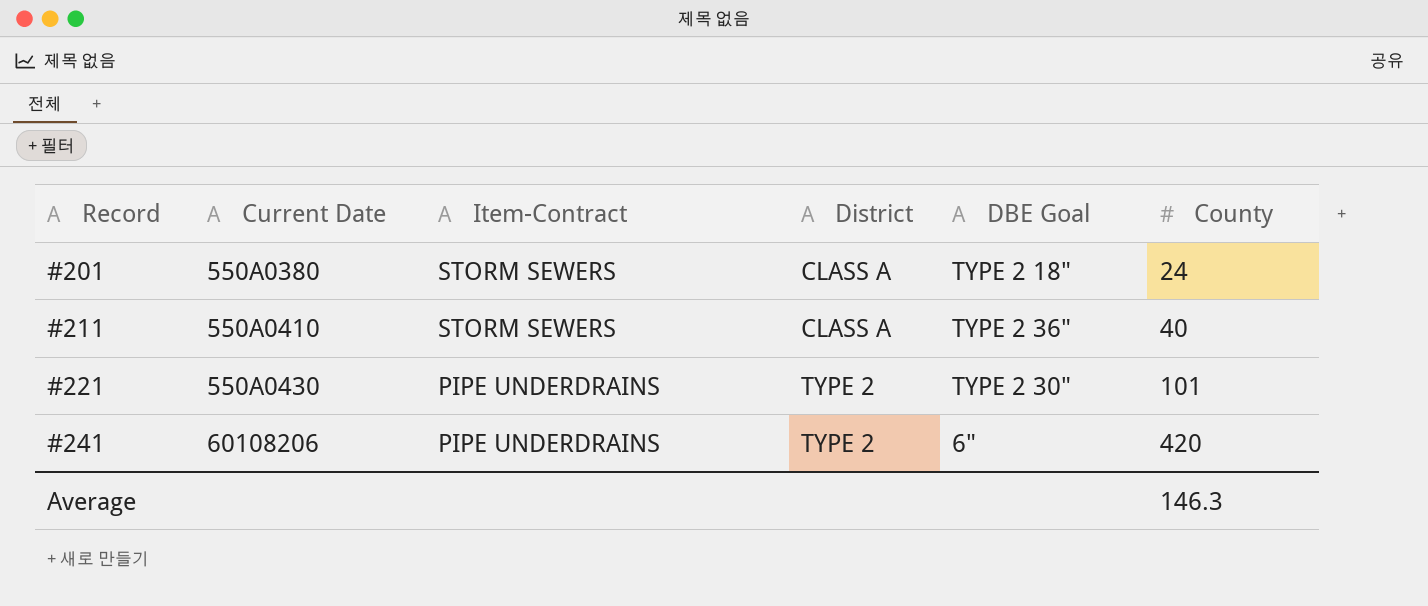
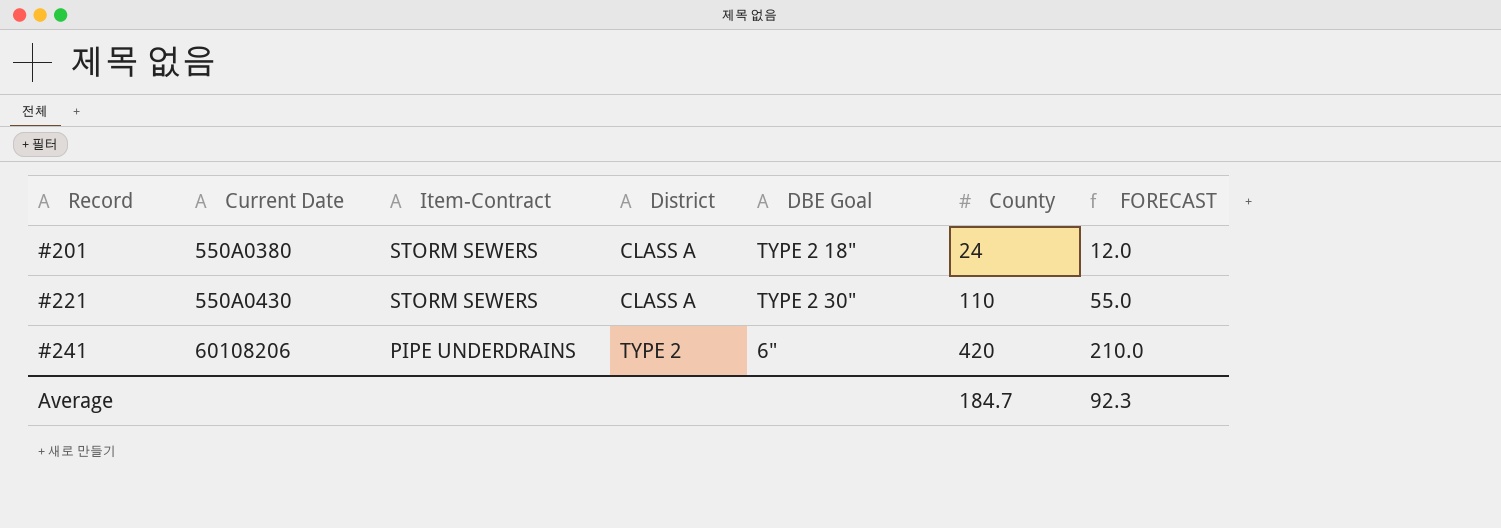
column FORECAST | formula: none -> [County] * 0.5
row #211: 550A0410 | STORM SEWERS | CLASS A | TYPE 2 36" | 40 -> none
#221 | Item-Contract: PIPE UNDERDRAINS -> STORM SEWERS
#221 | District: TYPE 2 -> CLASS A
#221 | County: 101 -> 110
Average | County: 146.3 -> 184.7

